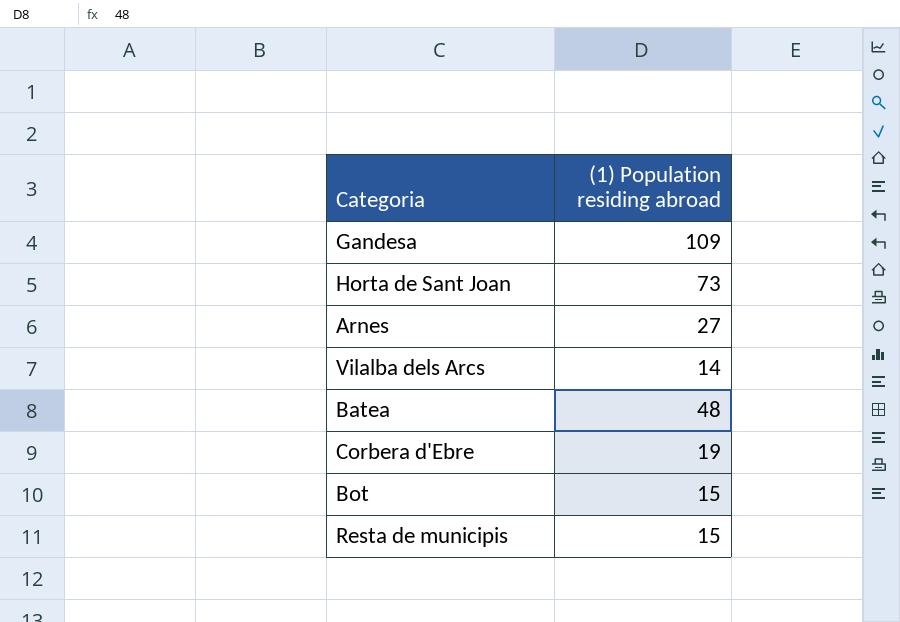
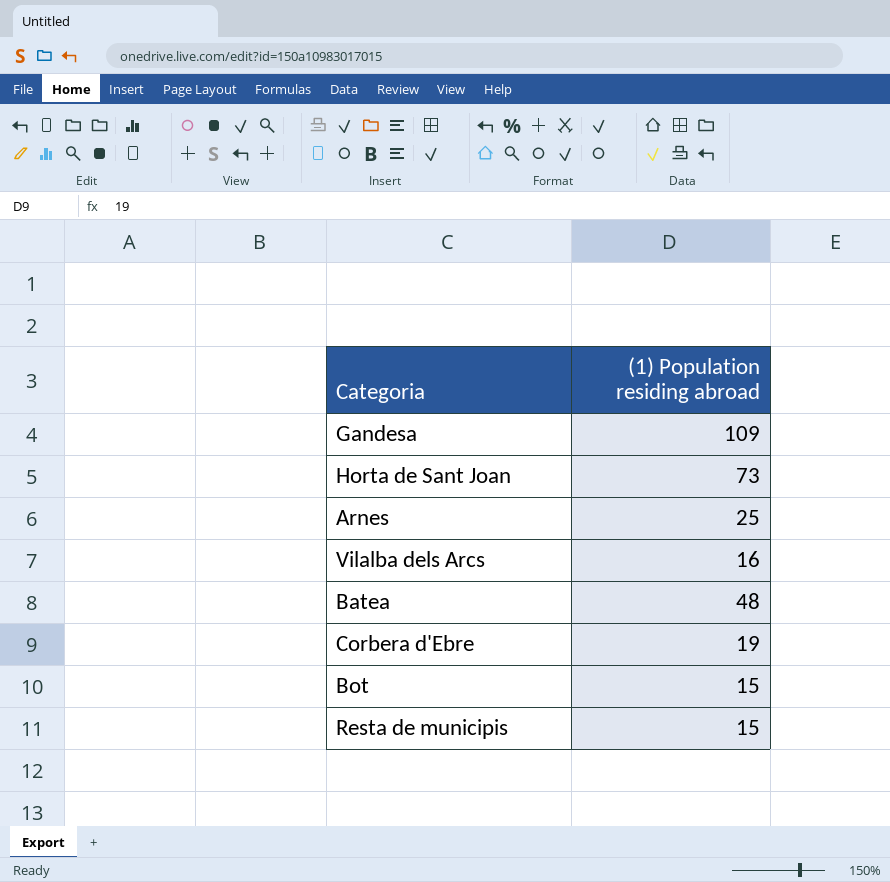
Arnes | (1) Population residing abroad: 27 -> 25
Vilalba dels Arcs | (1) Population residing abroad: 14 -> 16

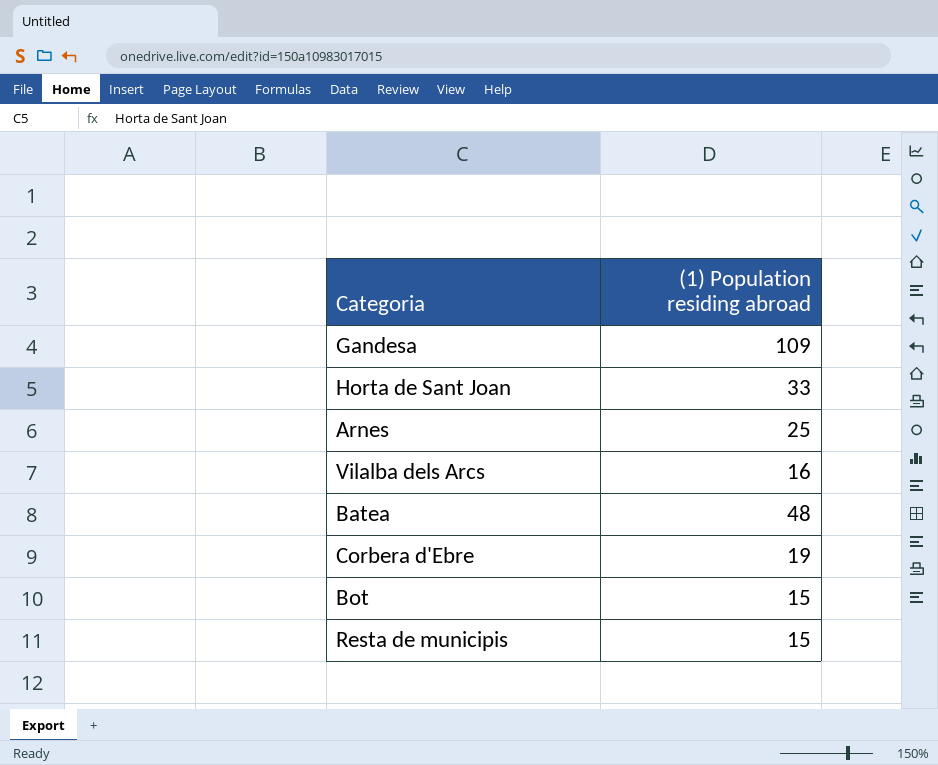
Horta de Sant Joan | (1) Population residing abroad: 73 -> 33

